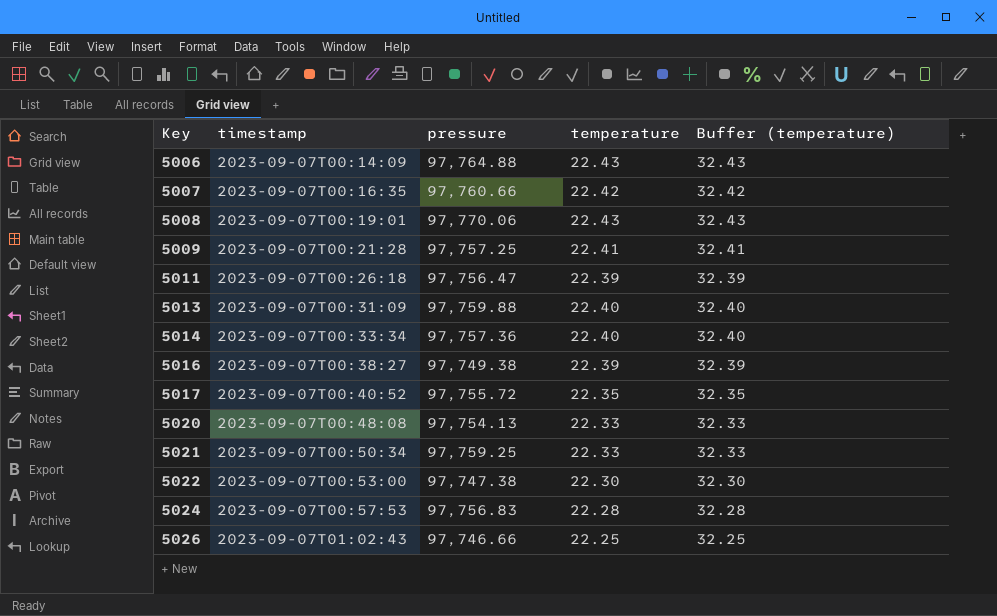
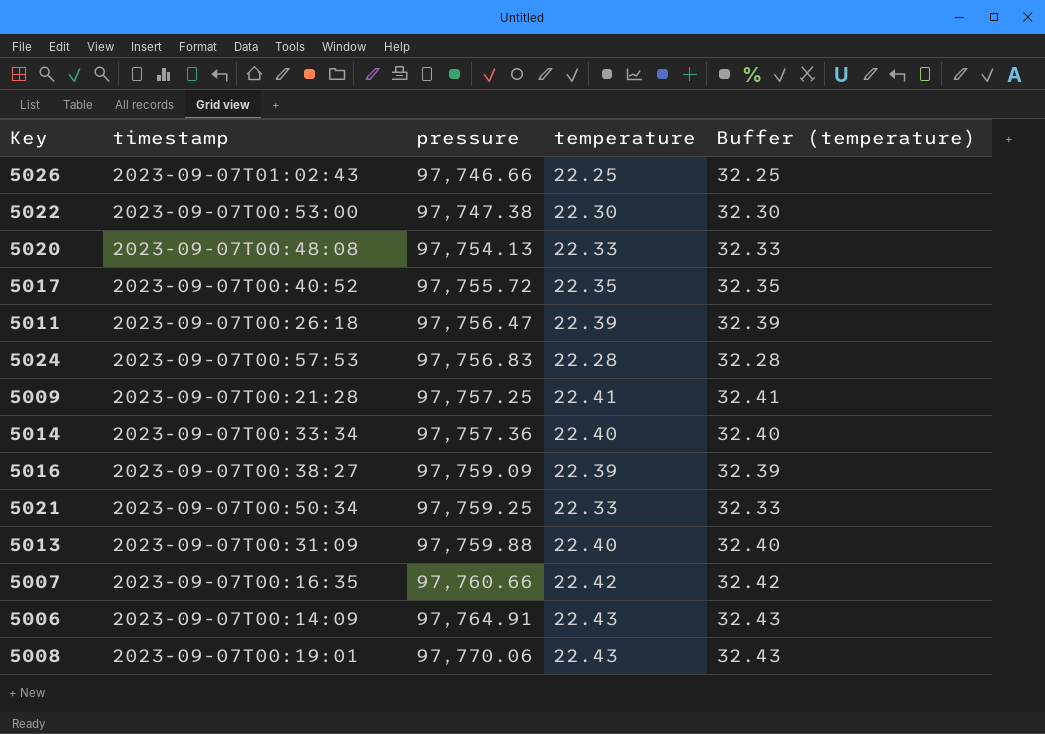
row order: Key ascending -> pressure ascending
5016 | pressure: 97,749.38 -> 97,759.09
5006 | pressure: 97,764.88 -> 97,764.91

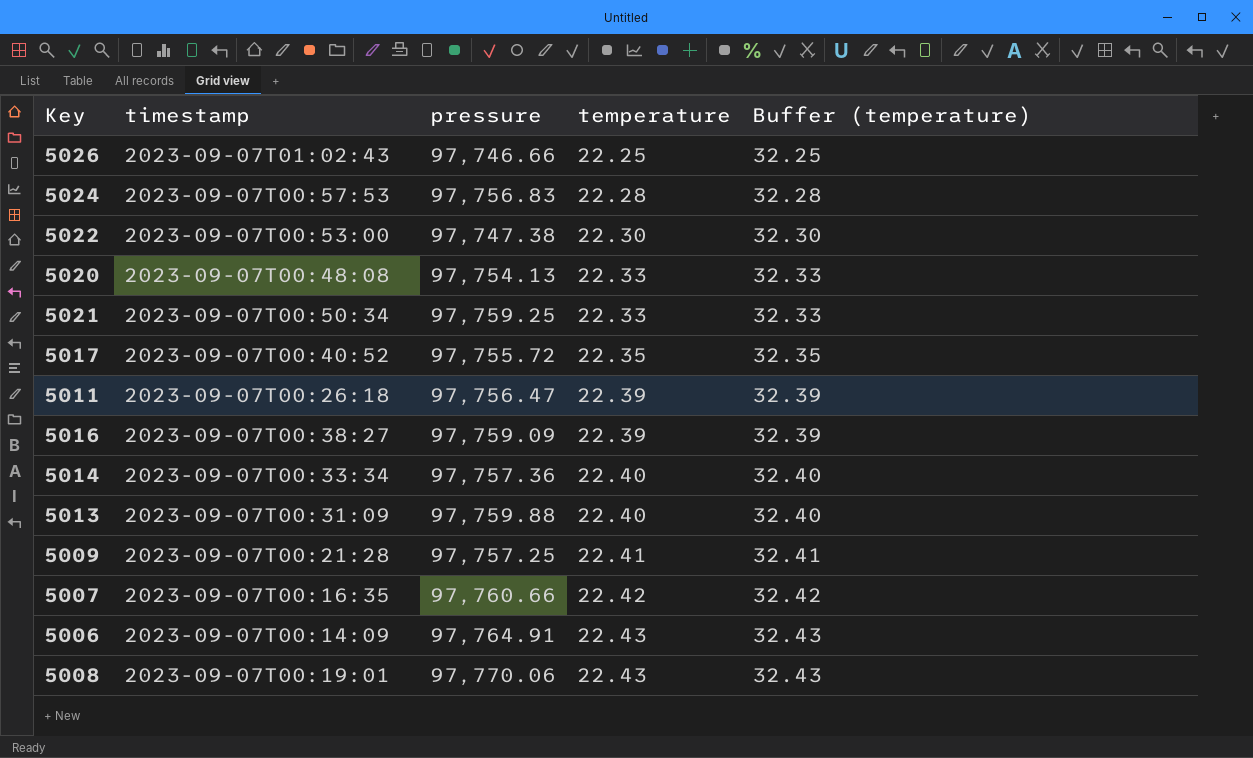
row order: pressure ascending -> temperature ascending

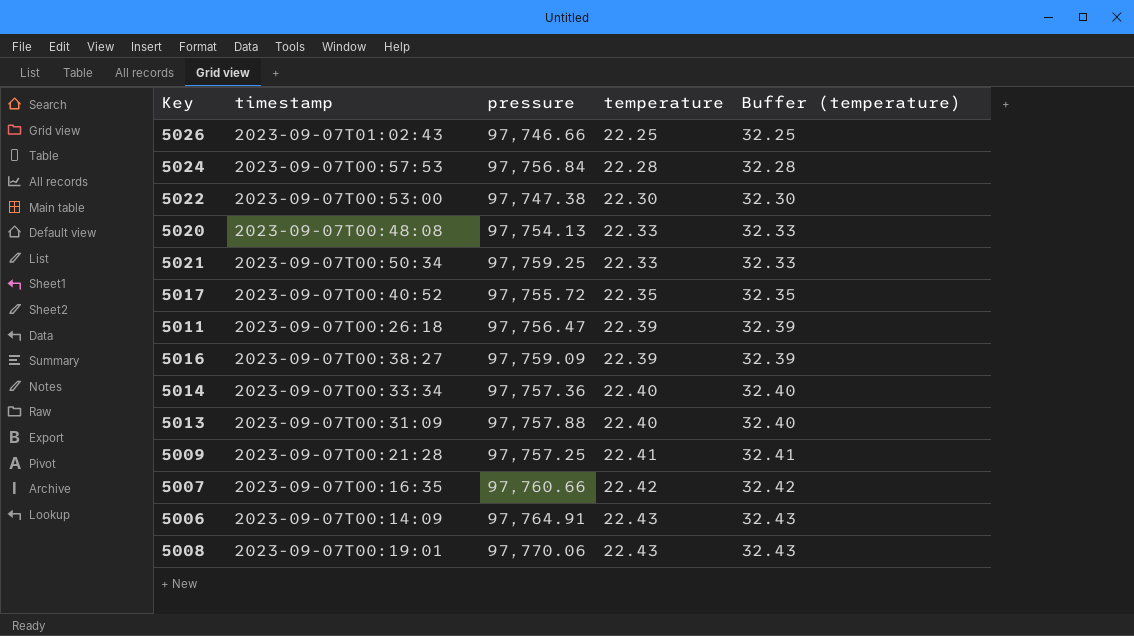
5024 | pressure: 97,756.83 -> 97,756.84
5013 | pressure: 97,759.88 -> 97,757.88

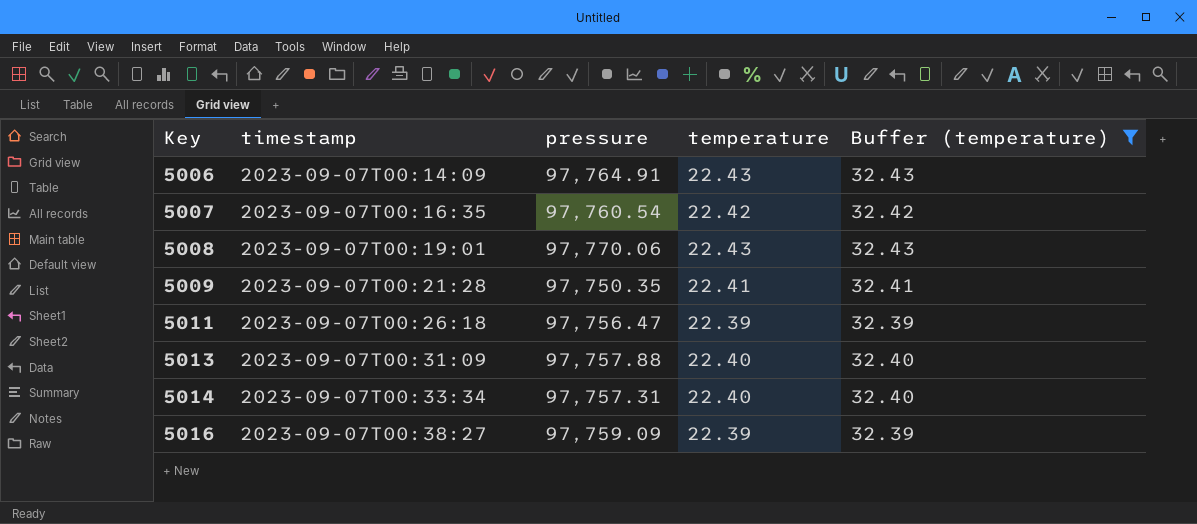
filter: none -> Buffer (temperature) >= 32.39
row order: temperature ascending -> Key ascending
5007 | pressure: 97,760.66 -> 97,760.54
5009 | pressure: 97,757.25 -> 97,750.35
5014 | pressure: 97,757.36 -> 97,757.31

